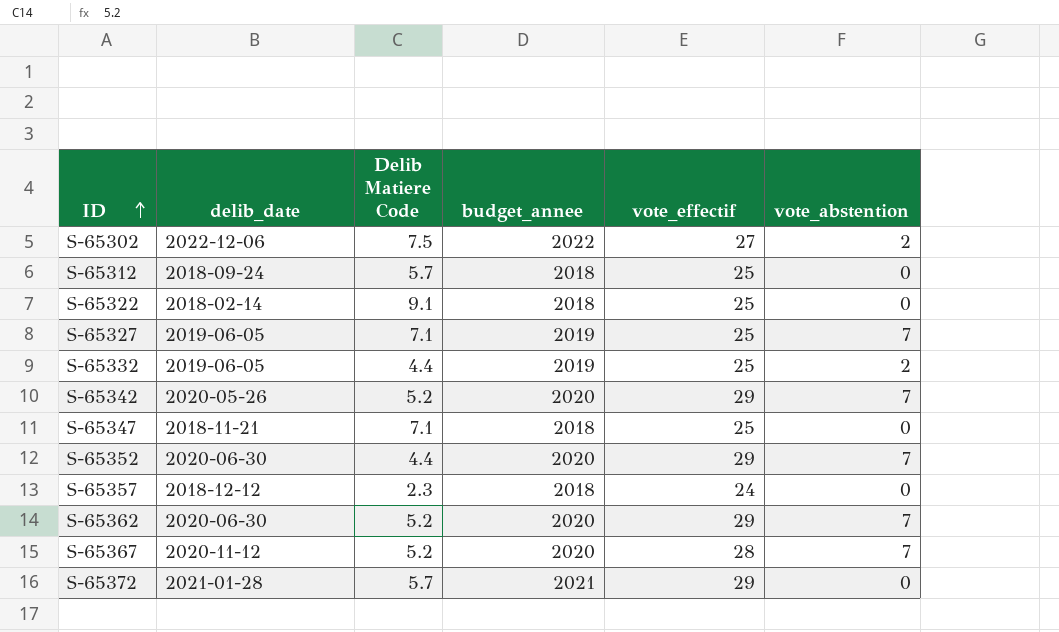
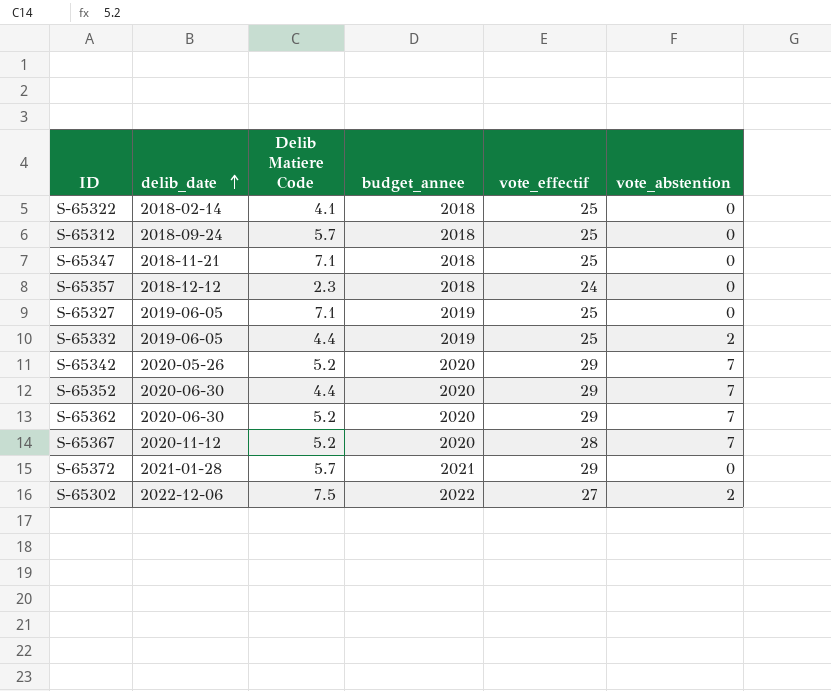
row order: ID ascending -> delib_date ascending
S-65322 | Delib Matiere Code: 9.1 -> 4.1
S-65327 | vote_abstention: 7 -> 0

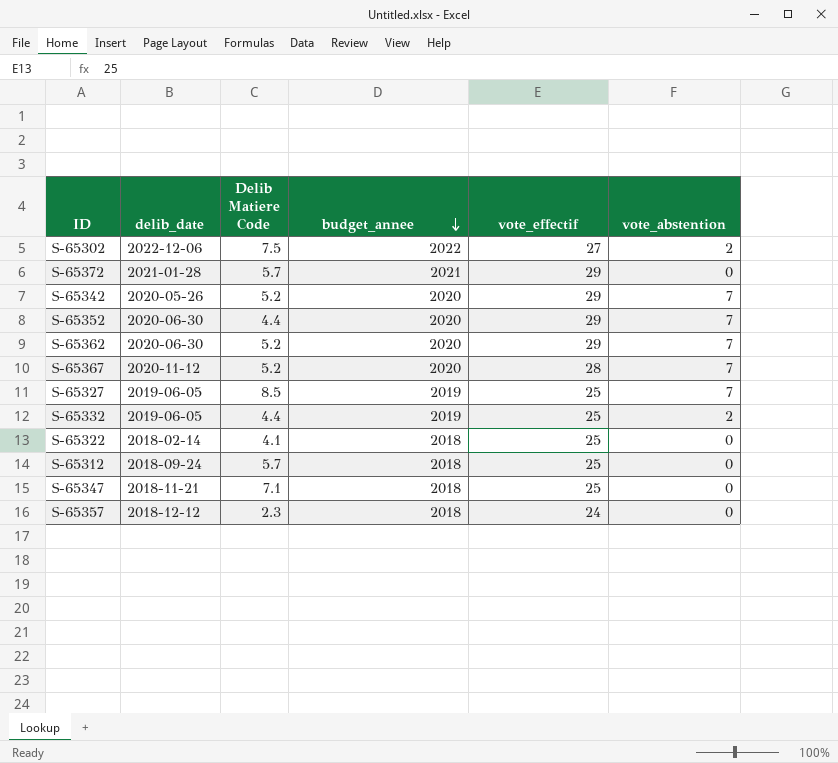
row order: delib_date ascending -> budget_annee descending
S-65327 | Delib Matiere Code: 7.1 -> 8.5
S-65327 | vote_abstention: 0 -> 7

